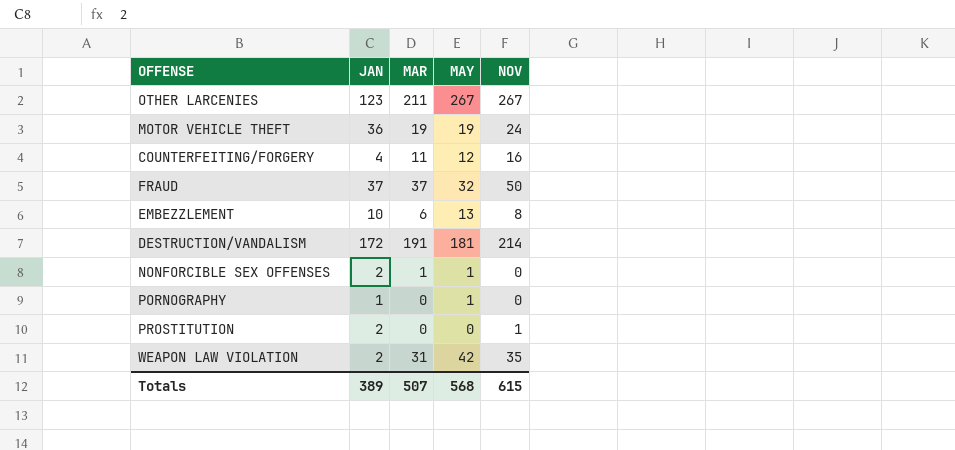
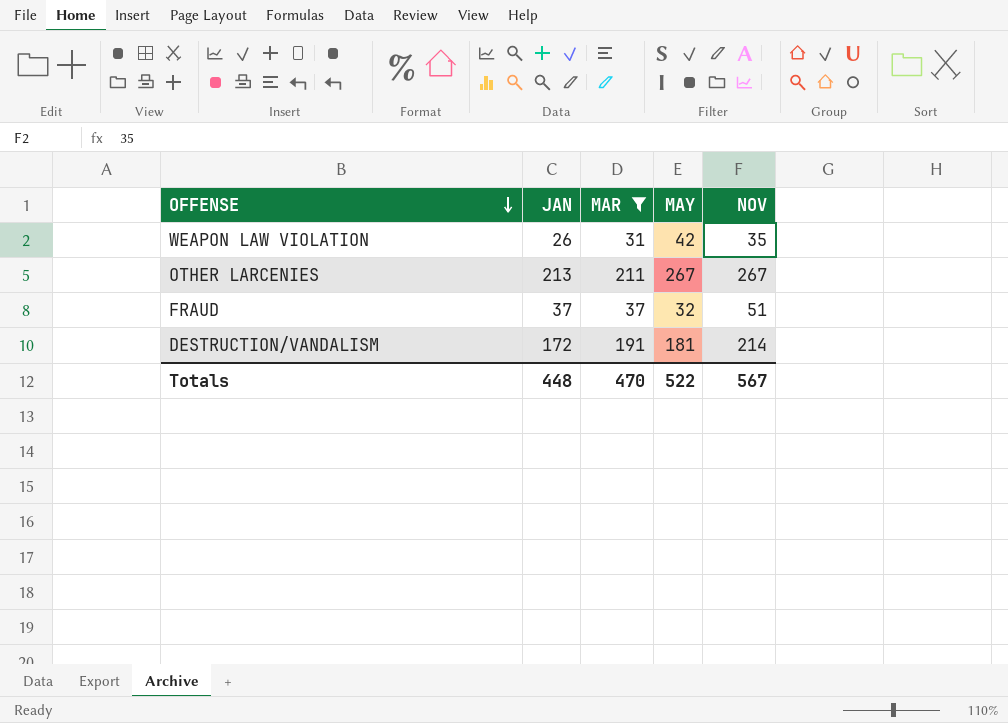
filter: none -> MAR >= 31
row order: none -> OFFENSE descending
WEAPON LAW VIOLATION | JAN: 2 -> 26
OTHER LARCENIES | JAN: 123 -> 213
FRAUD | NOV: 50 -> 51
Totals | JAN: 389 -> 448
Totals | MAR: 507 -> 470
Totals | MAY: 568 -> 522
Totals | NOV: 615 -> 567

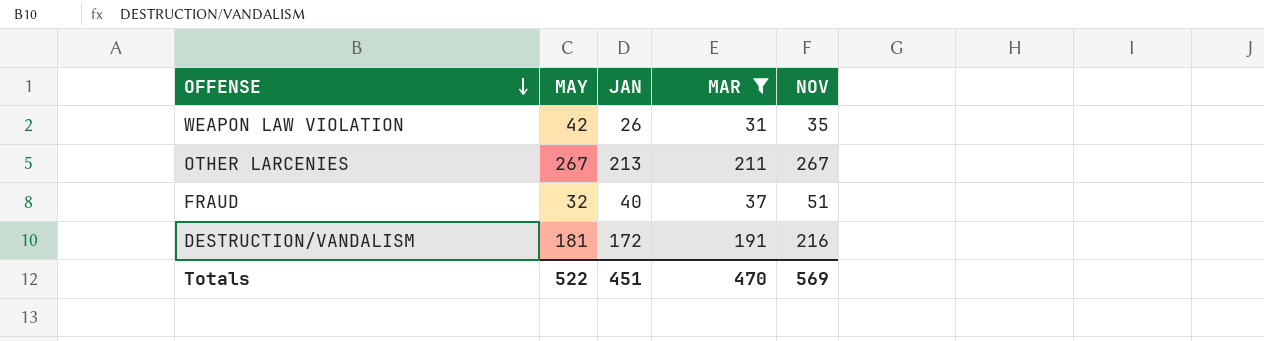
column MAY | position: 4 -> 2
FRAUD | JAN: 37 -> 40
DESTRUCTION/VANDALISM | NOV: 214 -> 216
Totals | JAN: 448 -> 451
Totals | NOV: 567 -> 569

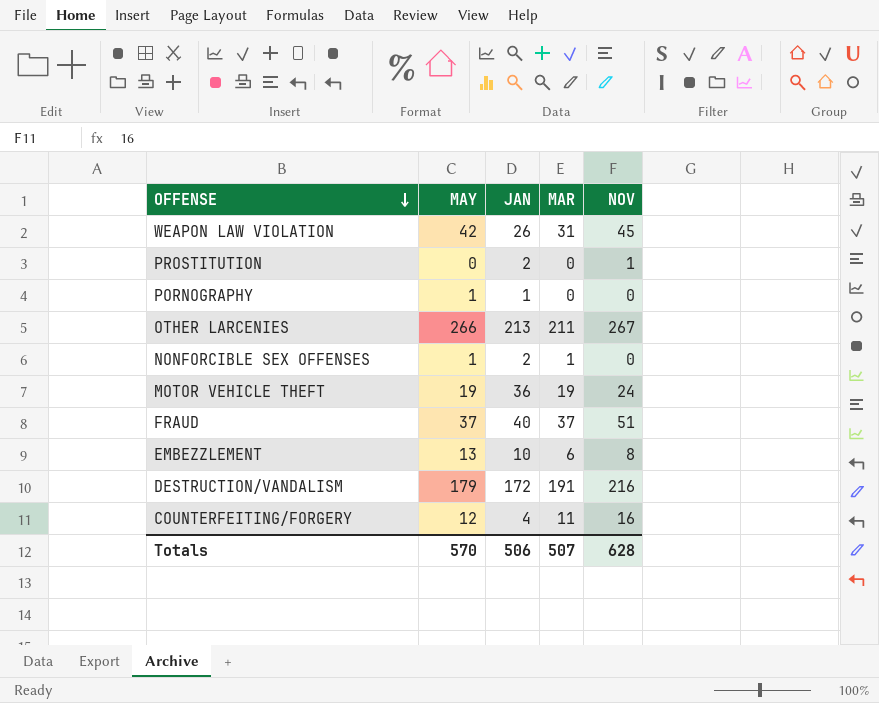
filter: MAR >= 31 -> none
WEAPON LAW VIOLATION | NOV: 35 -> 45
OTHER LARCENIES | MAY: 267 -> 266
FRAUD | MAY: 32 -> 37
DESTRUCTION/VANDALISM | MAY: 181 -> 179
Totals | MAY: 522 -> 570
Totals | JAN: 451 -> 506
Totals | MAR: 470 -> 507
Totals | NOV: 569 -> 628

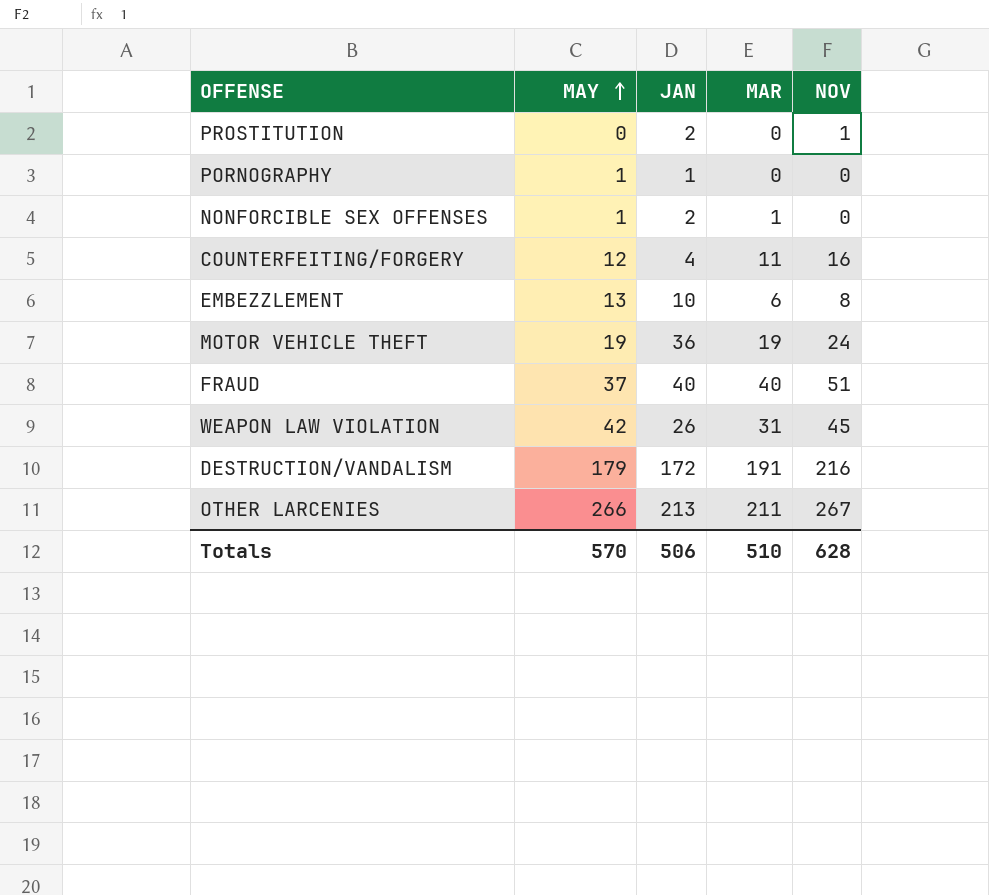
row order: OFFENSE descending -> MAY ascending
FRAUD | MAR: 37 -> 40
Totals | MAR: 507 -> 510

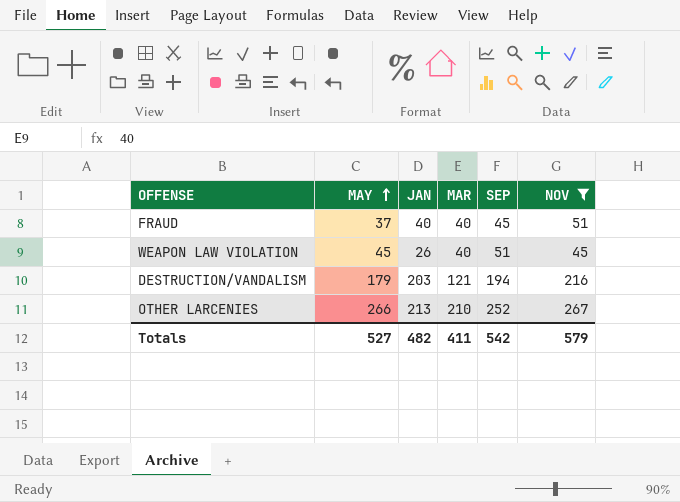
filter: none -> NOV >= 45
column SEP | position: none -> 5
WEAPON LAW VIOLATION | MAY: 42 -> 45
WEAPON LAW VIOLATION | MAR: 31 -> 40
DESTRUCTION/VANDALISM | JAN: 172 -> 203
DESTRUCTION/VANDALISM | MAR: 191 -> 121
OTHER LARCENIES | MAR: 211 -> 210
Totals | MAY: 570 -> 527
Totals | JAN: 506 -> 482
Totals | MAR: 510 -> 411
Totals | NOV: 628 -> 579

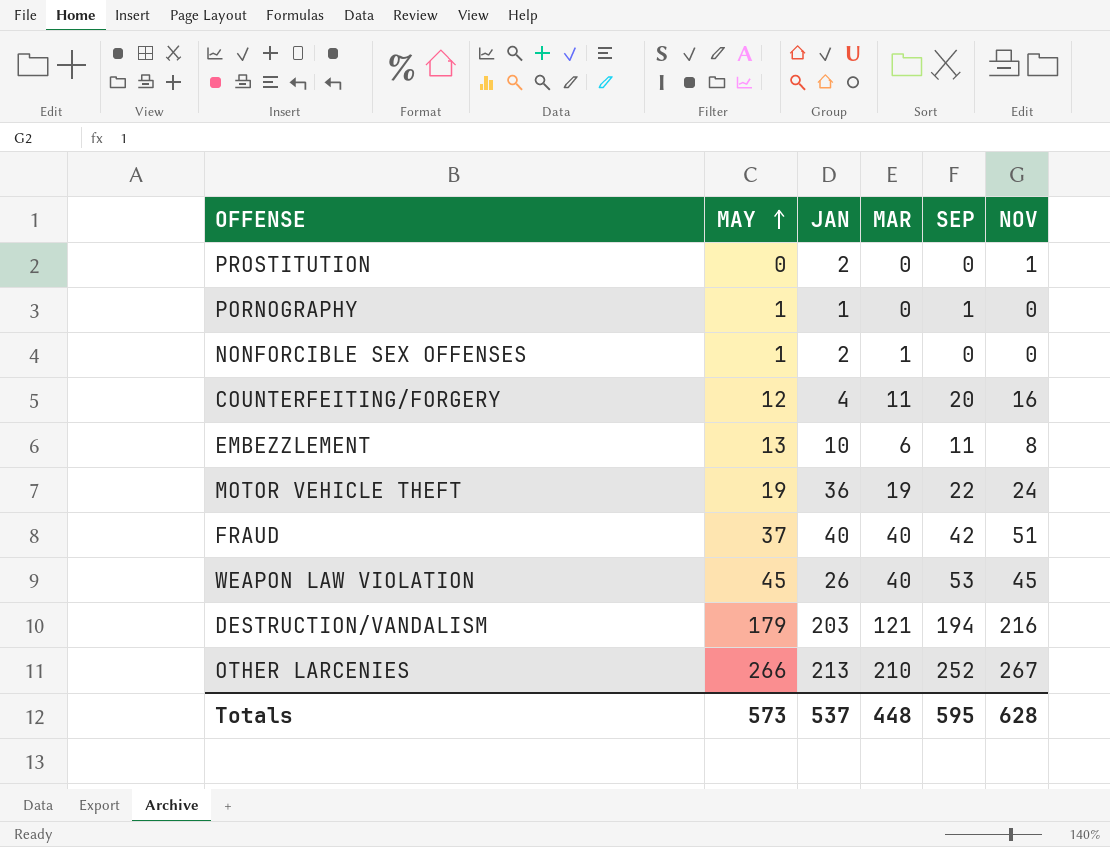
filter: NOV >= 45 -> none
FRAUD | SEP: 45 -> 42
WEAPON LAW VIOLATION | SEP: 51 -> 53
Totals | MAY: 527 -> 573
Totals | JAN: 482 -> 537
Totals | MAR: 411 -> 448
Totals | SEP: 542 -> 595
Totals | NOV: 579 -> 628

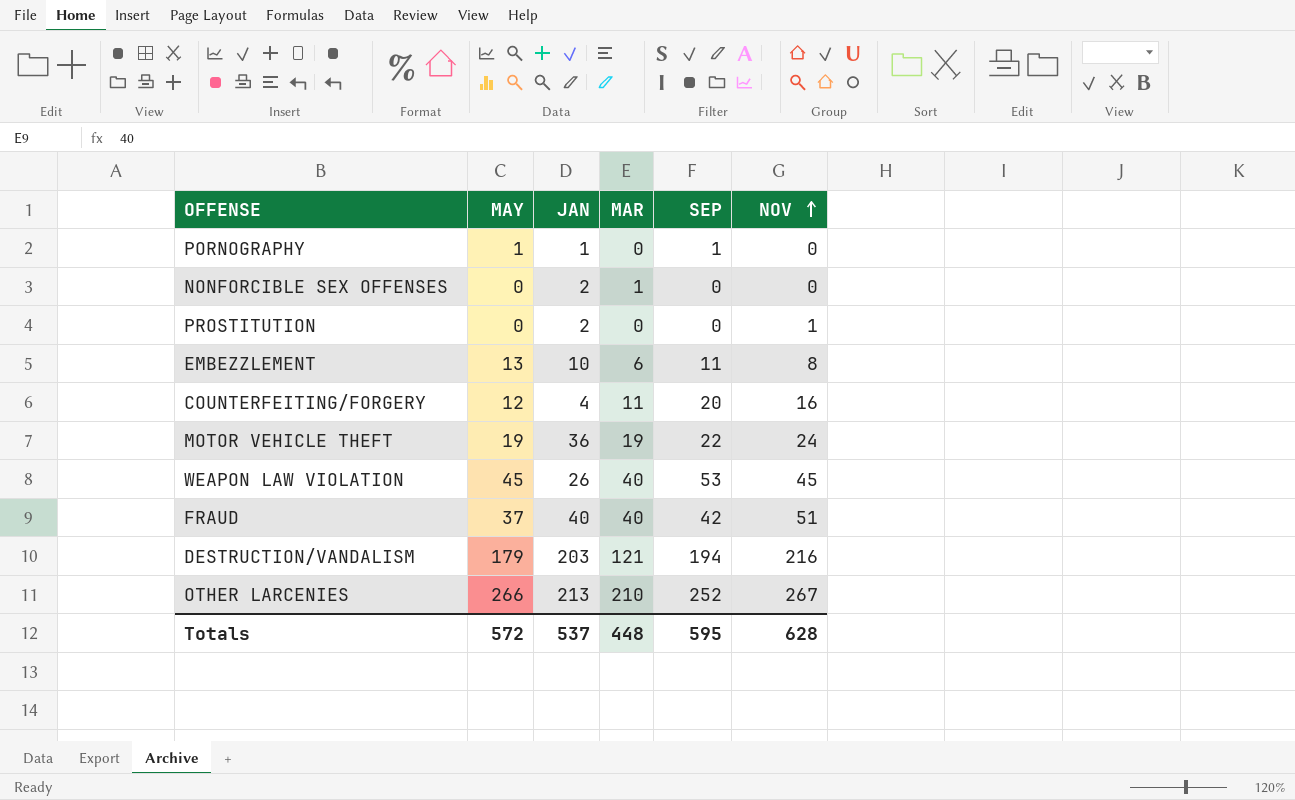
row order: MAY ascending -> NOV ascending
NONFORCIBLE SEX OFFENSES | MAY: 1 -> 0
Totals | MAY: 573 -> 572

